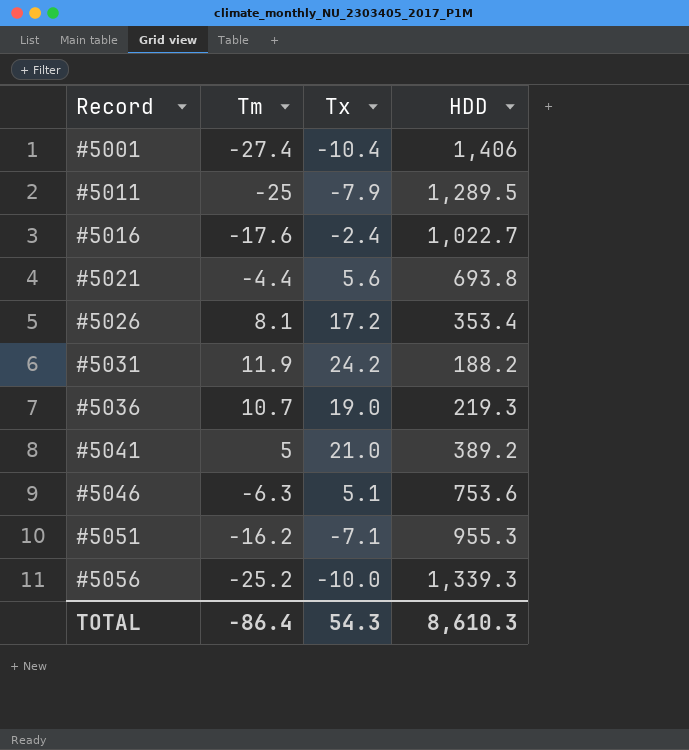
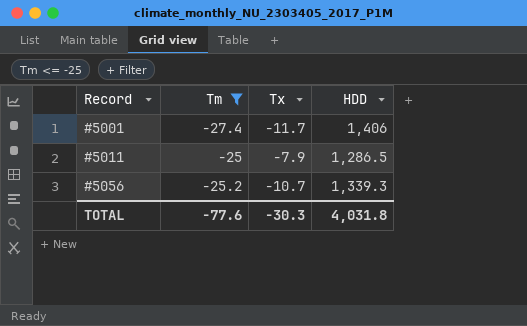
filter: none -> Tm <= -25
#5001 | Tx: -10.4 -> -11.7
#5011 | HDD: 1,289.5 -> 1,286.5
#5056 | Tx: -10.0 -> -10.7
TOTAL | Tm: -86.4 -> -77.6
TOTAL | Tx: 54.3 -> -30.3
TOTAL | HDD: 8,610.3 -> 4,031.8

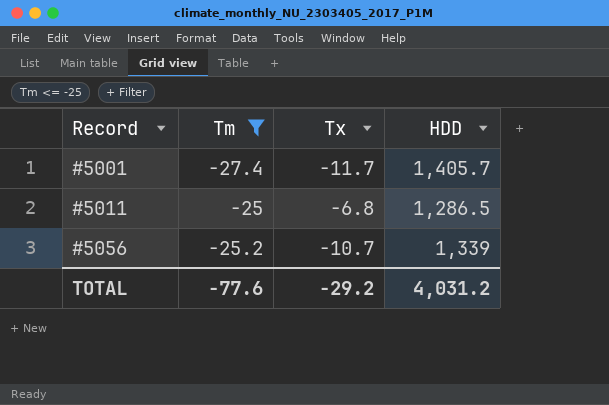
#5001 | HDD: 1,406 -> 1,405.7
#5011 | Tx: -7.9 -> -6.8
#5056 | HDD: 1,339.3 -> 1,339
TOTAL | Tx: -30.3 -> -29.2
TOTAL | HDD: 4,031.8 -> 4,031.2

